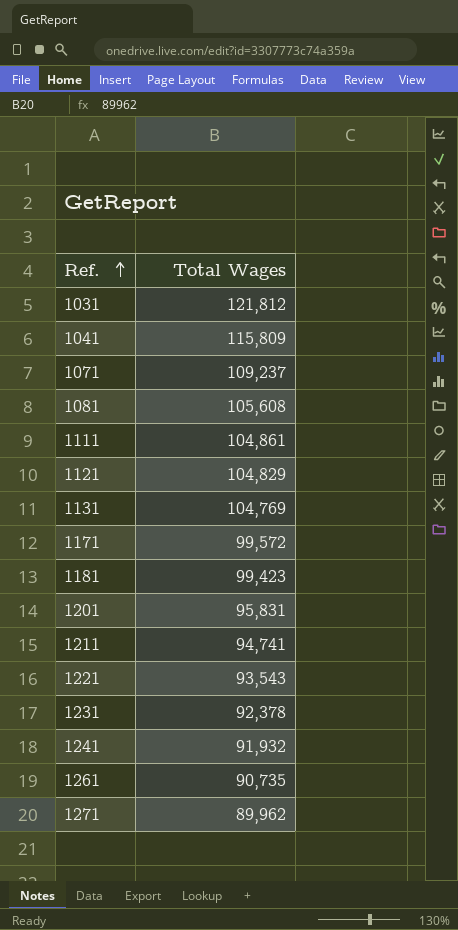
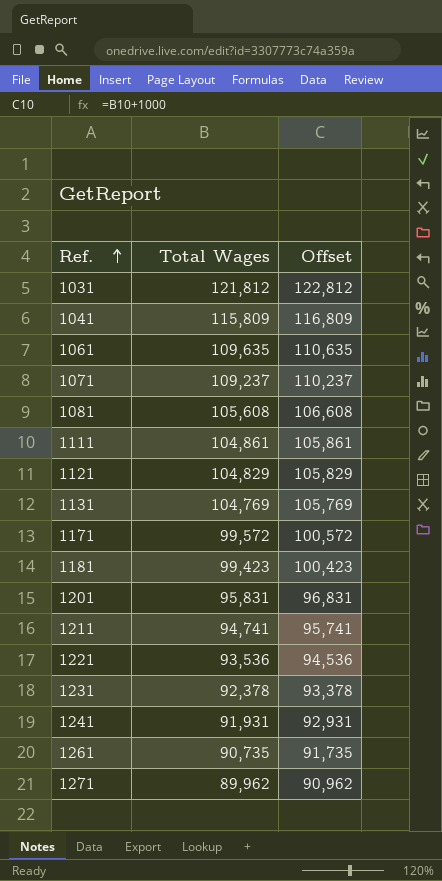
column Offset | formula: none -> [Total Wages] + 1000
row 1061: none -> 109,635 | 110,635
1221 | Total Wages: 93,543 -> 93,536
1241 | Total Wages: 91,932 -> 91,931

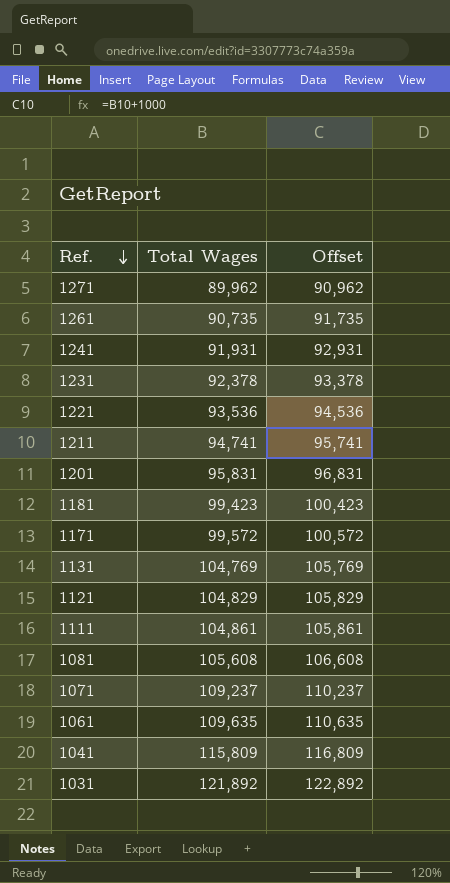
row order: Ref. ascending -> Ref. descending
1031 | Total Wages: 121,812 -> 121,892
1031 | Offset: 122,812 -> 122,892

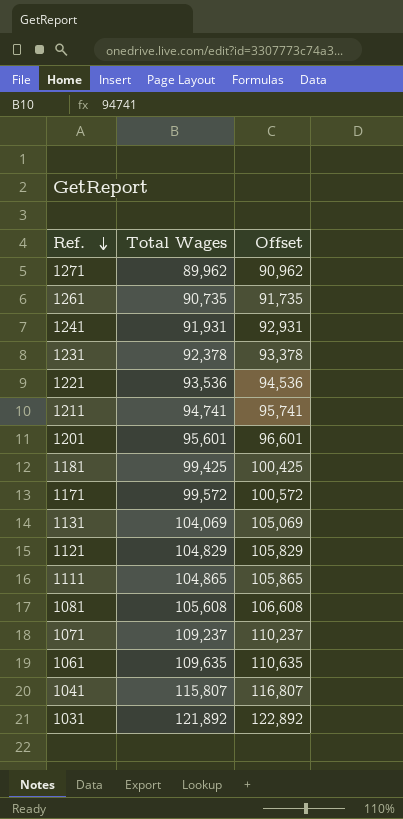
1201 | Total Wages: 95,831 -> 95,601
1201 | Offset: 96,831 -> 96,601
1181 | Total Wages: 99,423 -> 99,425
1181 | Offset: 100,423 -> 100,425
1131 | Total Wages: 104,769 -> 104,069
1131 | Offset: 105,769 -> 105,069
1111 | Total Wages: 104,861 -> 104,865
1111 | Offset: 105,861 -> 105,865
1041 | Total Wages: 115,809 -> 115,807
1041 | Offset: 116,809 -> 116,807

